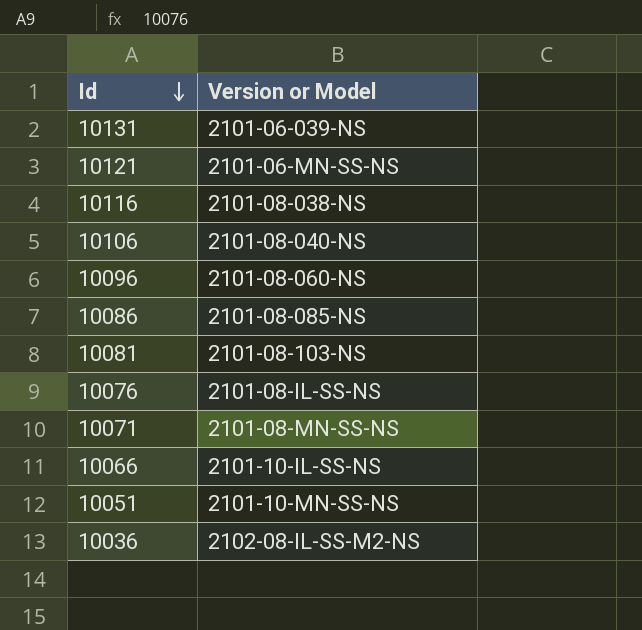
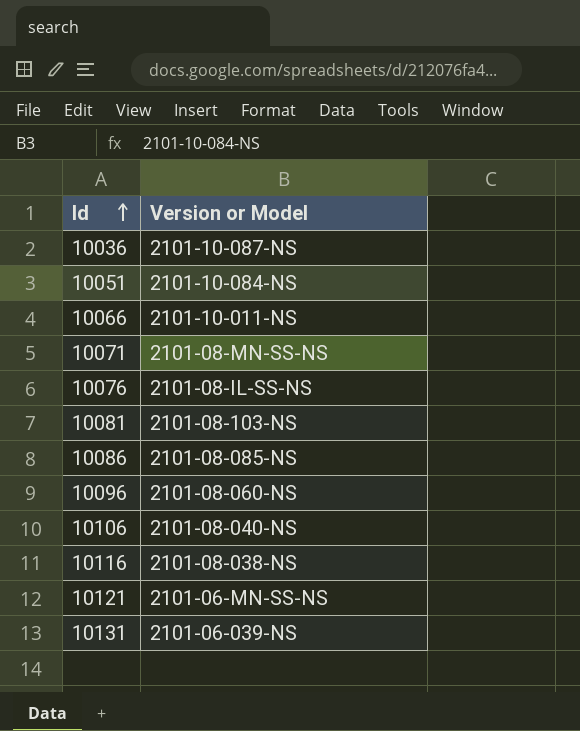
row order: Id descending -> Id ascending
10036 | Version or Model: 2102-08-IL-SS-M2-NS -> 2101-10-087-NS
10051 | Version or Model: 2101-10-MN-SS-NS -> 2101-10-084-NS
10066 | Version or Model: 2101-10-IL-SS-NS -> 2101-10-011-NS

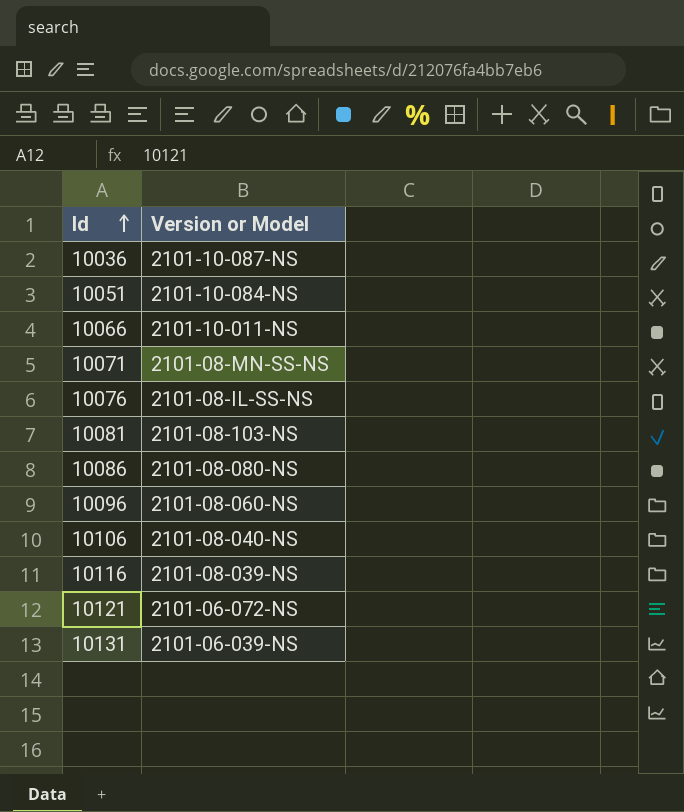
10086 | Version or Model: 2101-08-085-NS -> 2101-08-080-NS
10116 | Version or Model: 2101-08-038-NS -> 2101-08-039-NS
10121 | Version or Model: 2101-06-MN-SS-NS -> 2101-06-072-NS

